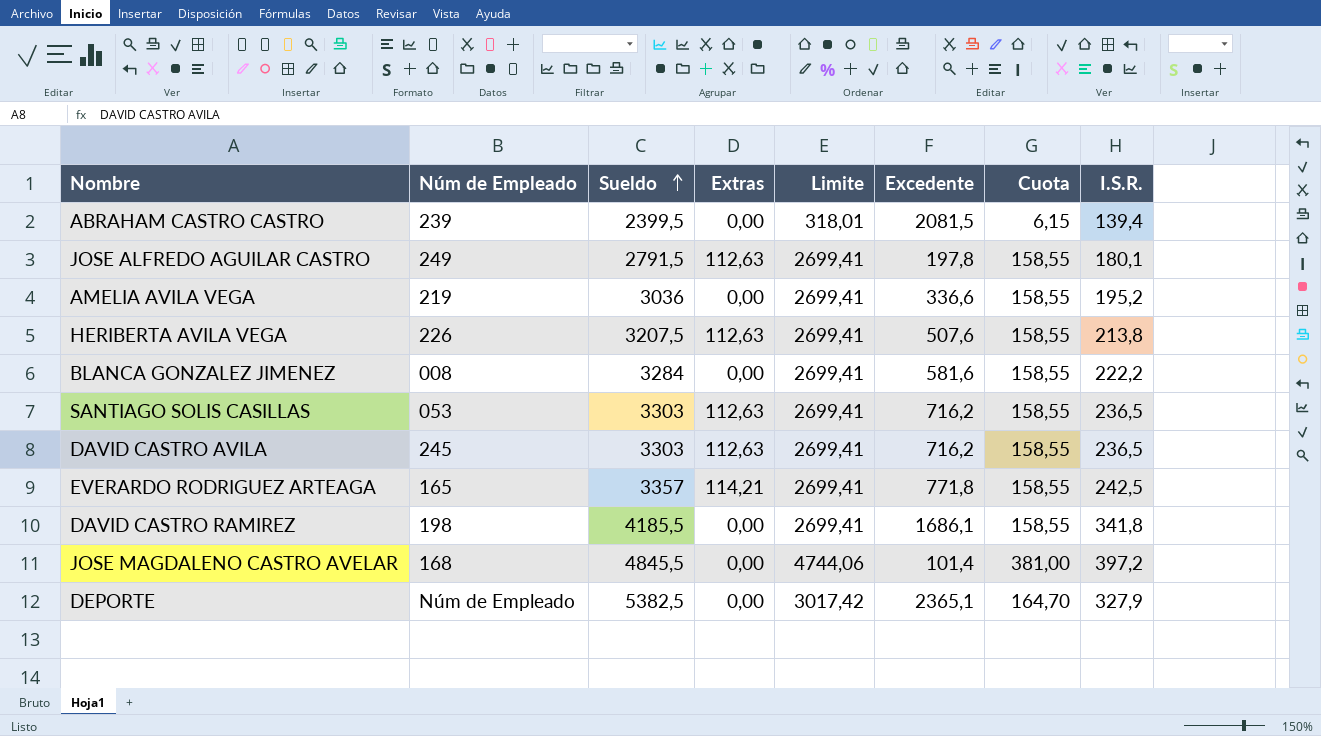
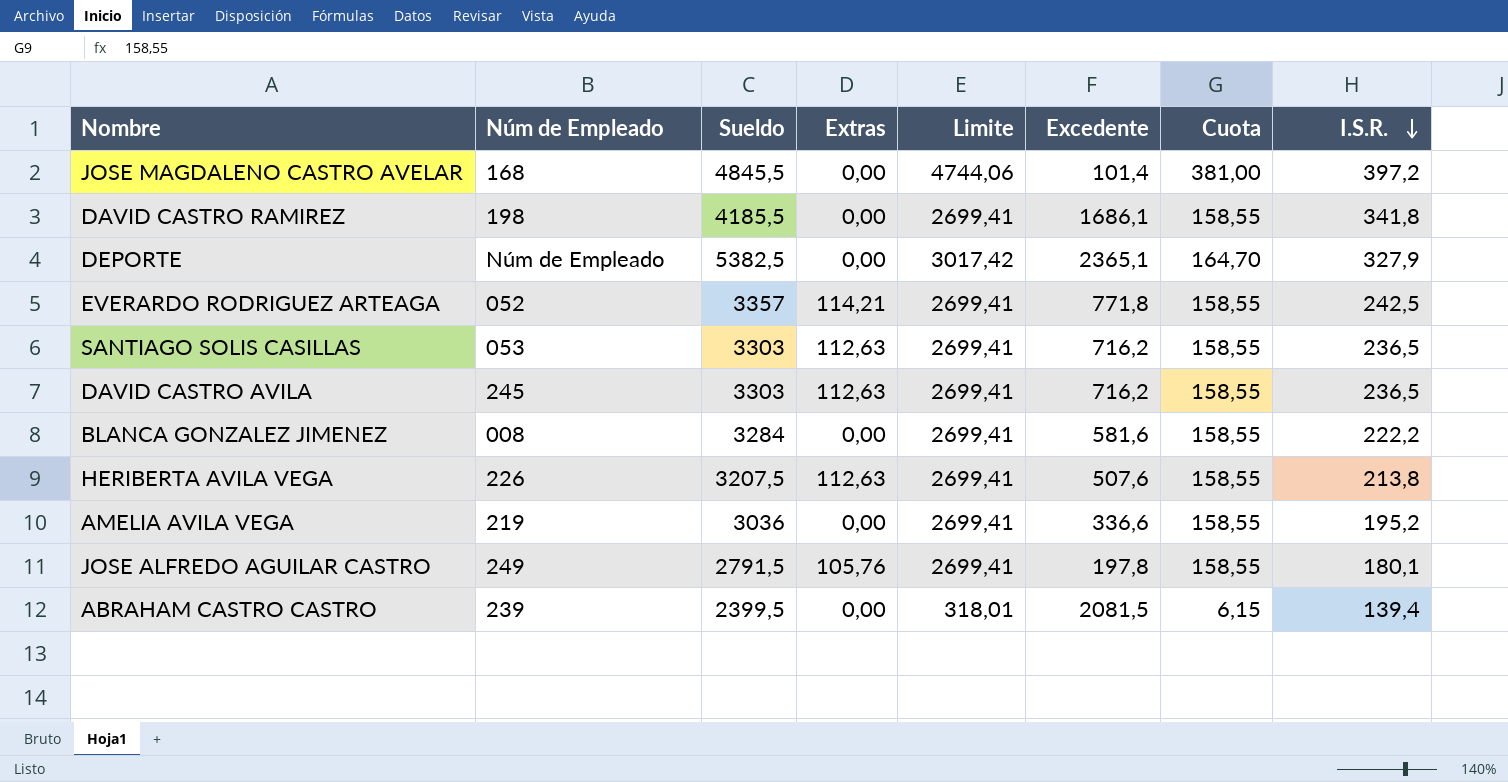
row order: Sueldo ascending -> I.S.R. descending
EVERARDO RODRIGUEZ ARTEAGA | Núm de Empleado: 165 -> 052
JOSE ALFREDO AGUILAR CASTRO | Extras: 112,63 -> 105,76

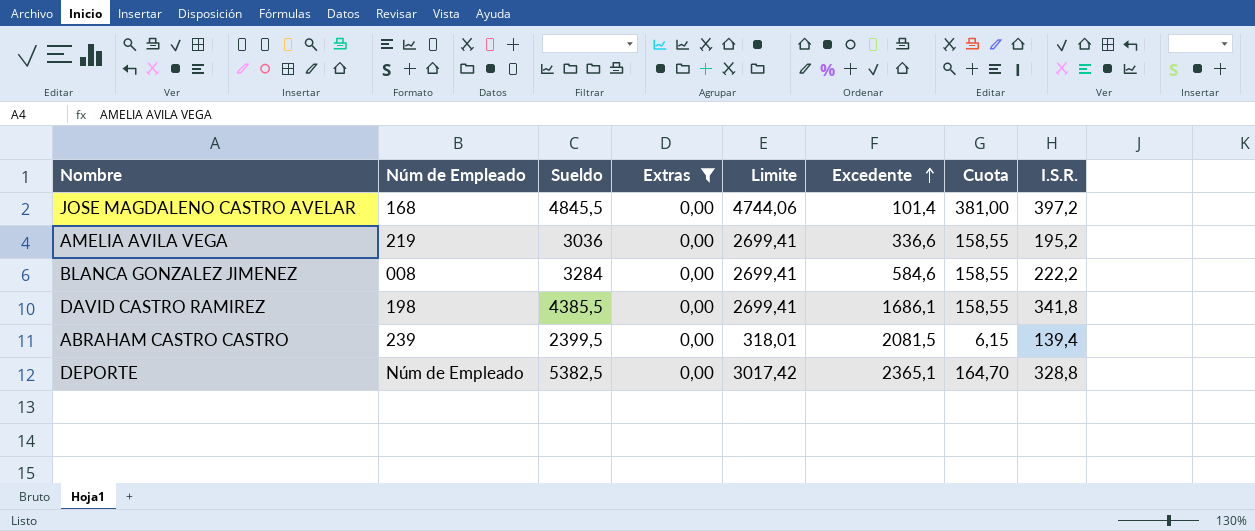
filter: none -> Extras = 0,00
row order: I.S.R. descending -> Excedente ascending
BLANCA GONZALEZ JIMENEZ | Excedente: 581,6 -> 584,6
DAVID CASTRO RAMIREZ | Sueldo: 4185,5 -> 4385,5
DEPORTE | I.S.R.: 327,9 -> 328,8

